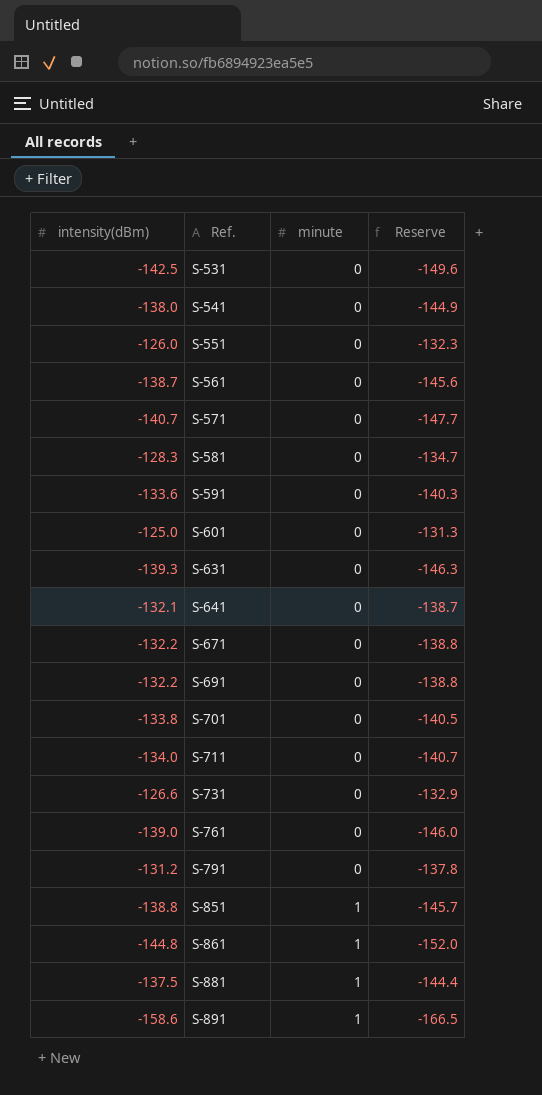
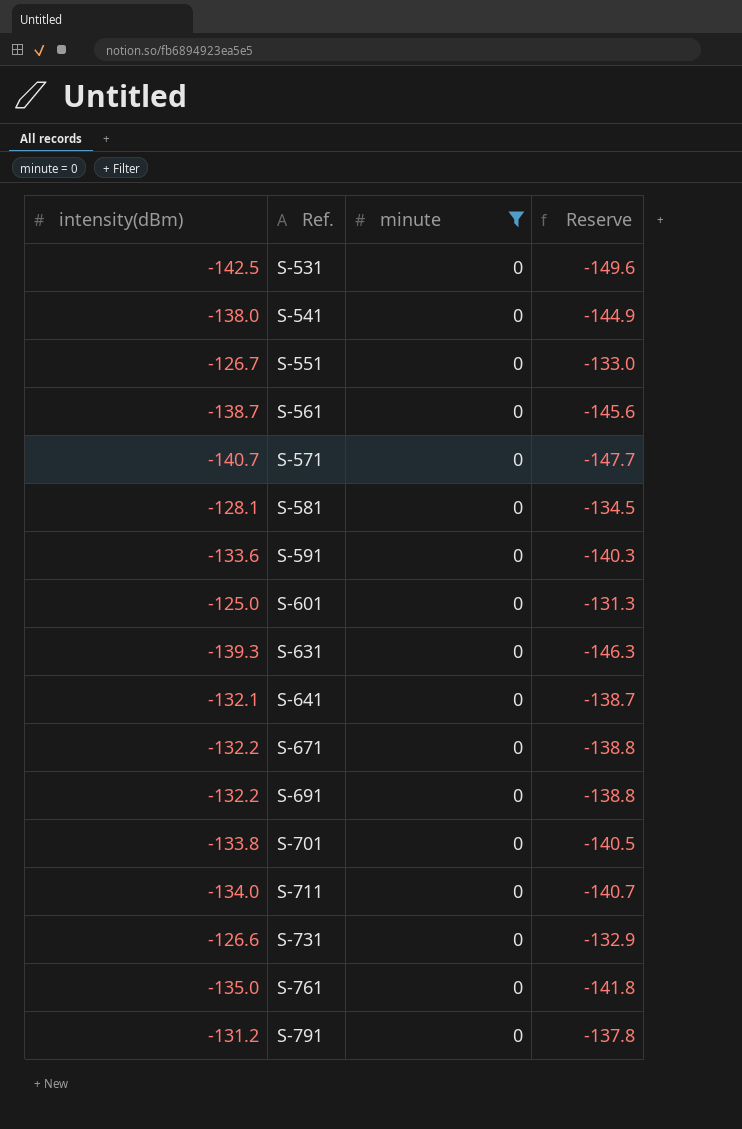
filter: none -> minute = 0
S-551 | intensity(dBm): -126.0 -> -126.7
S-551 | Reserve: -132.3 -> -133.0
S-581 | intensity(dBm): -128.3 -> -128.1
S-581 | Reserve: -134.7 -> -134.5
S-761 | intensity(dBm): -139.0 -> -135.0
S-761 | Reserve: -146.0 -> -141.8

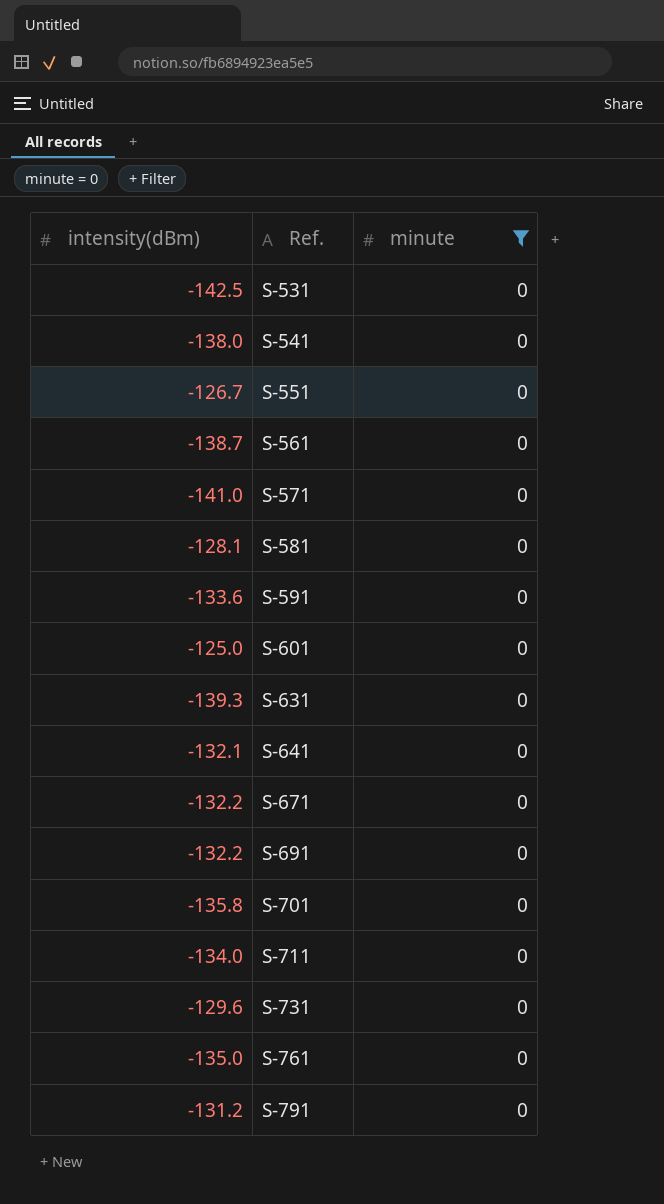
column Reserve | formula: [intensity(dBm)] * 1.05 -> none
S-571 | intensity(dBm): -140.7 -> -141.0
S-701 | intensity(dBm): -133.8 -> -135.8
S-731 | intensity(dBm): -126.6 -> -129.6

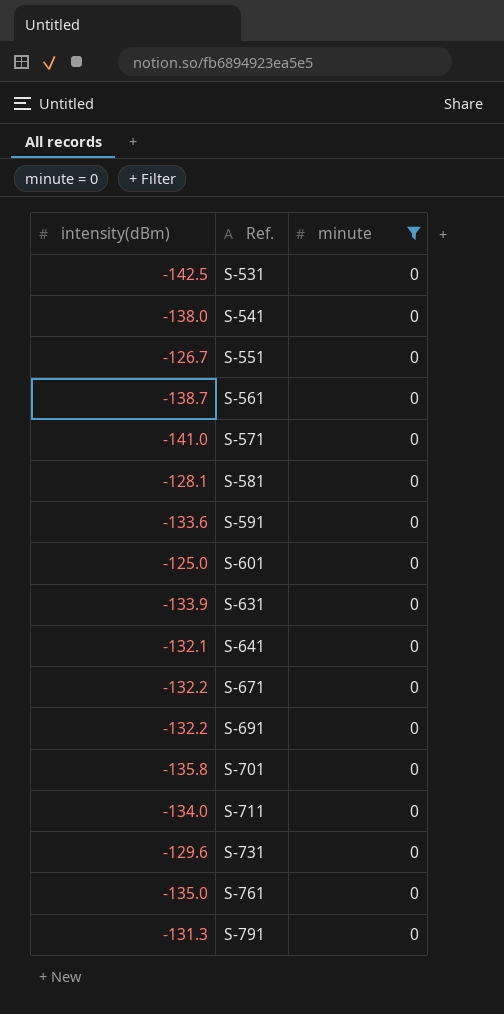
S-631 | intensity(dBm): -139.3 -> -133.9
S-791 | intensity(dBm): -131.2 -> -131.3

